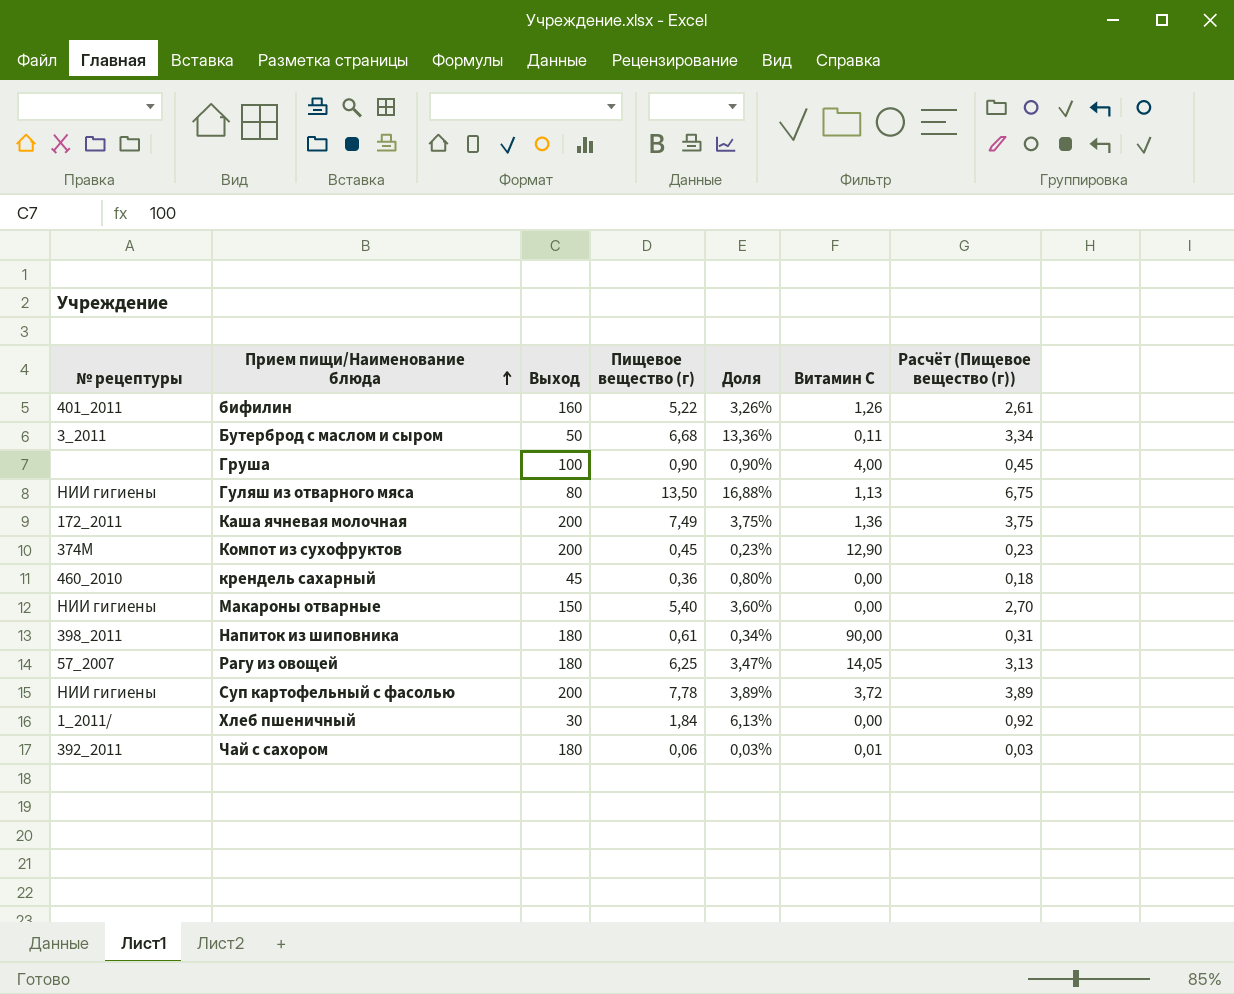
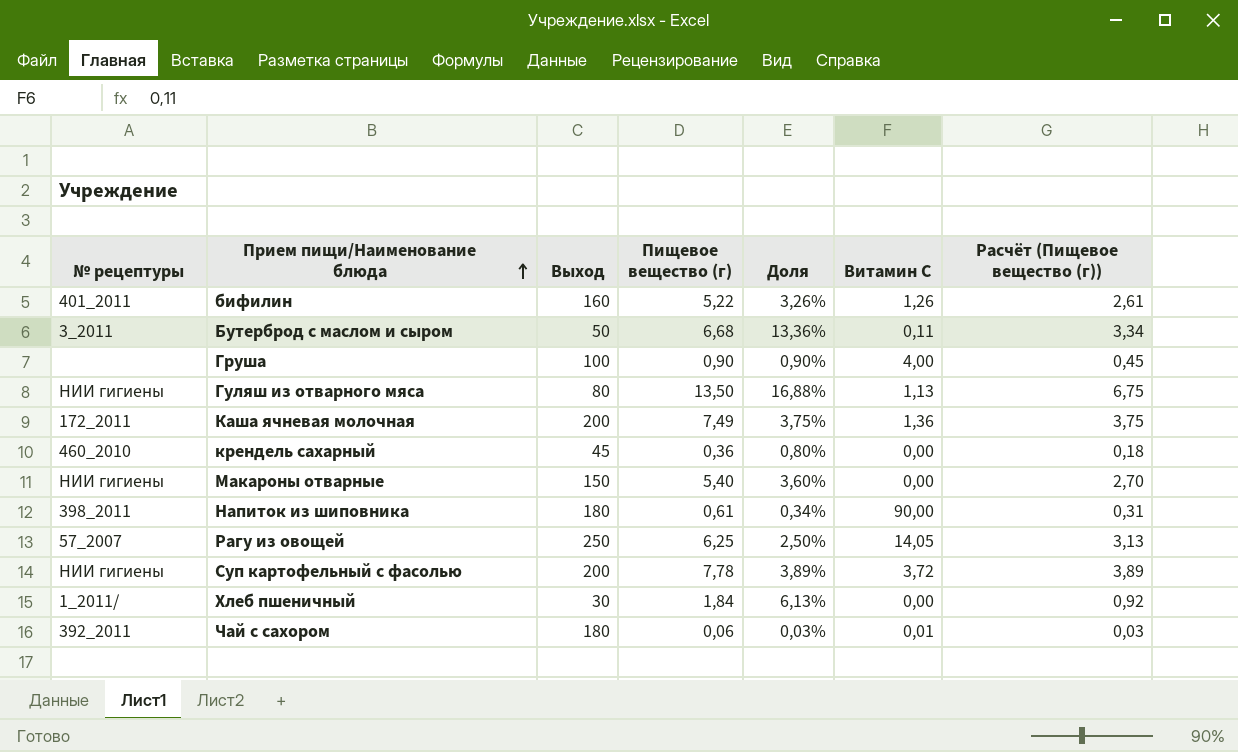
row Компот из сухофруктов: 374М | 200 | 0,45 | 0,23% | 12,90 | 0,23 -> none
Рагу из овощей | Выход: 180 -> 250
Рагу из овощей | Доля: 3,47% -> 2,50%

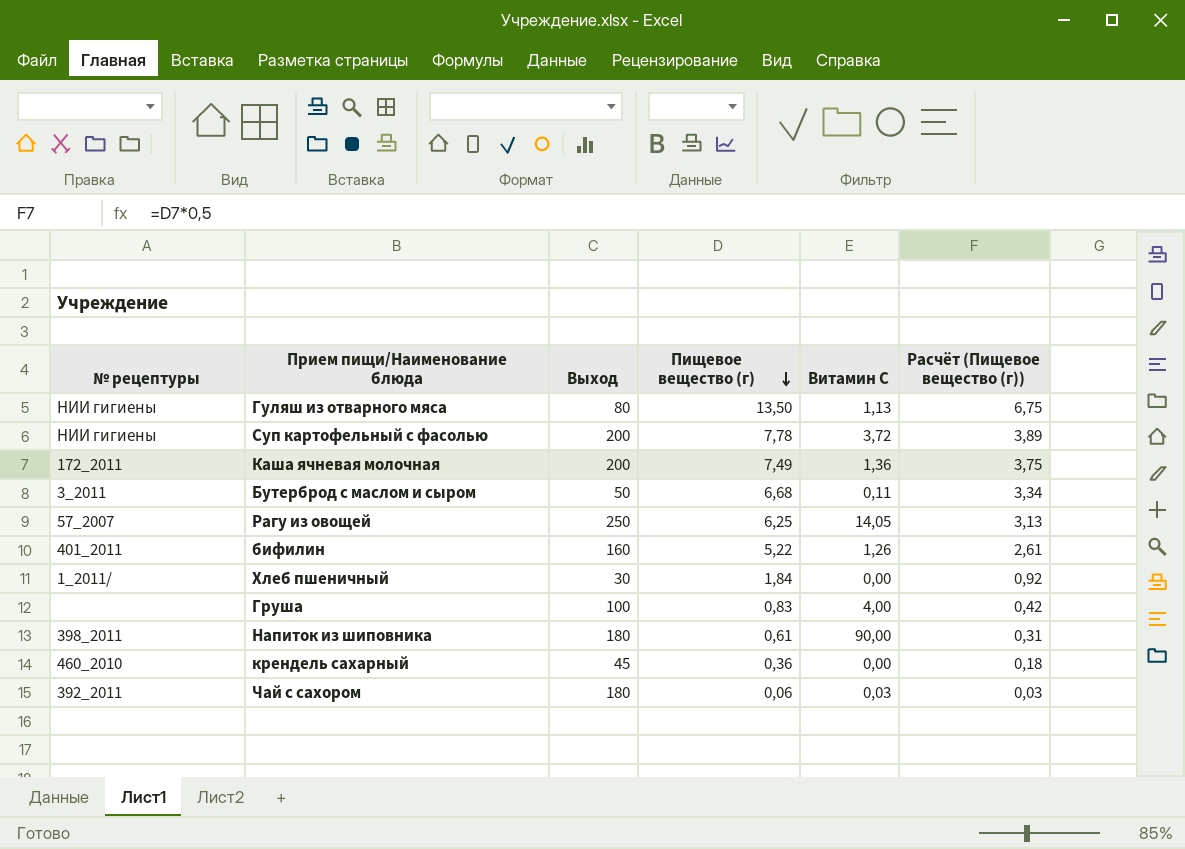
row order: Прием пищи/Наименование блюда ascending -> Пищевое вещество (г) descending
column Доля | formula: [Пищевое вещество (г)] / [Выход] -> none
row Макароны отварные: НИИ гигиены | 150 | 5,40 | 3,60% | 0,00 | 2,70 -> none
Груша | Пищевое вещество (г): 0,90 -> 0,83
Груша | Расчёт (Пищевое вещество (г)): 0,45 -> 0,42
Чай с сахором | Витамин С: 0,01 -> 0,03

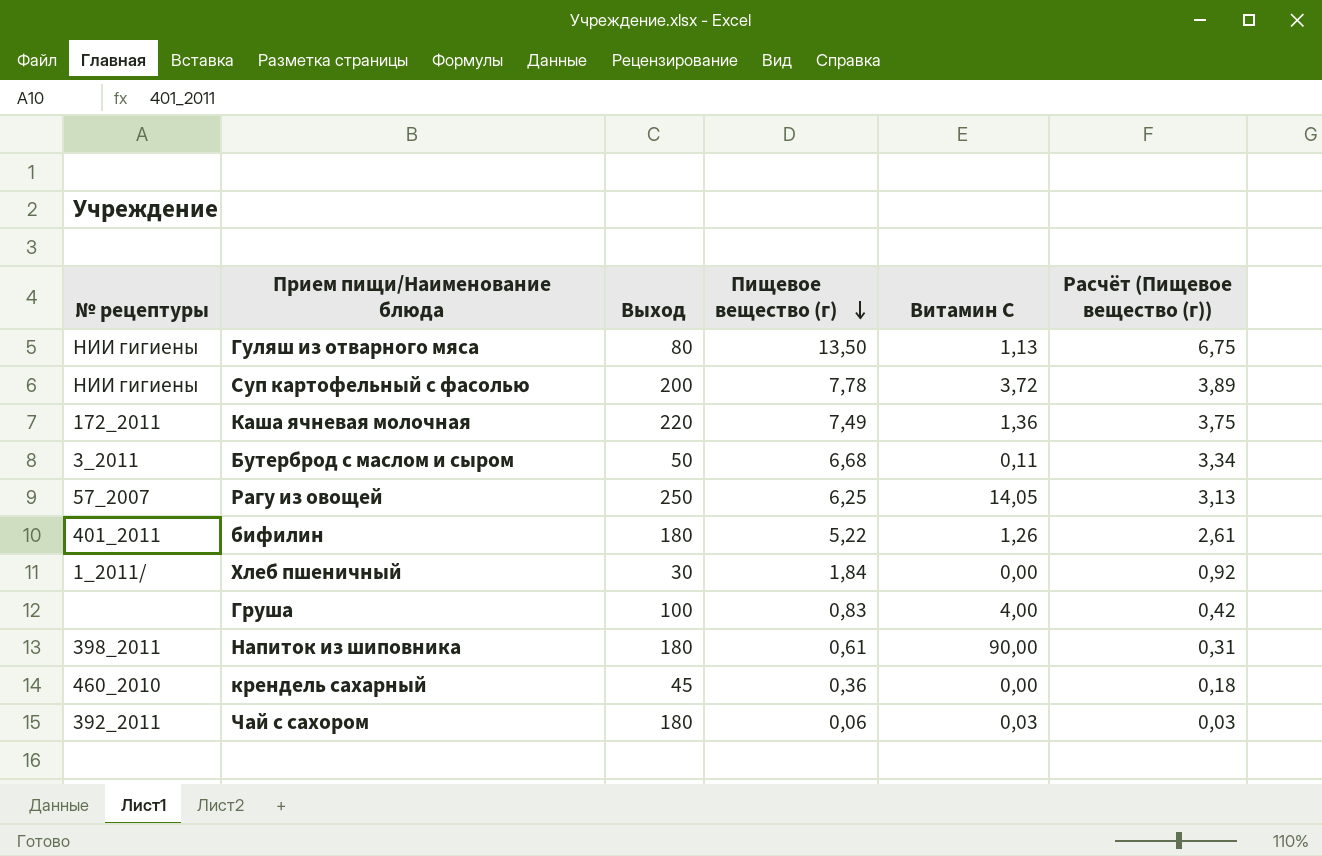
Каша ячневая молочная | Выход: 200 -> 220
бифилин | Выход: 160 -> 180

